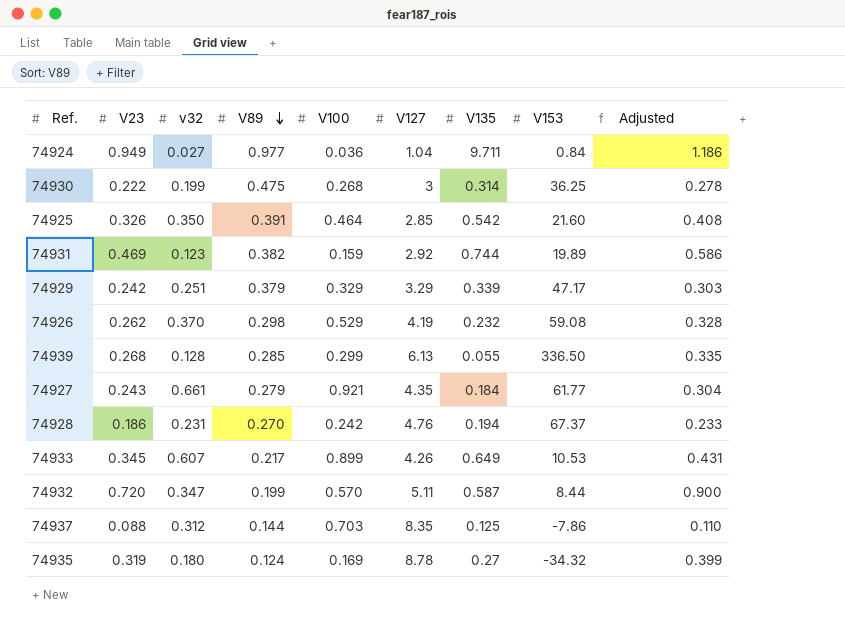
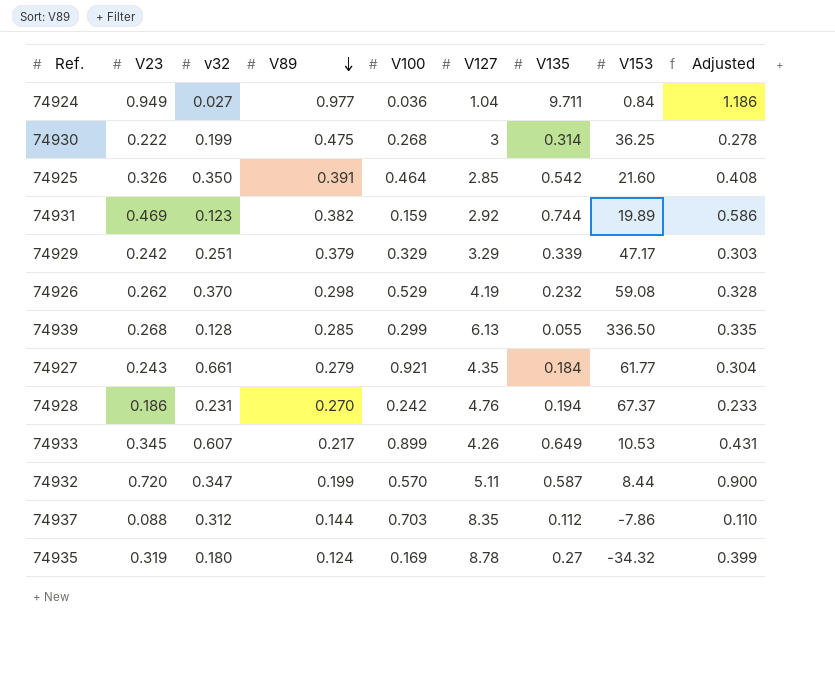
74937 | V135: 0.125 -> 0.112

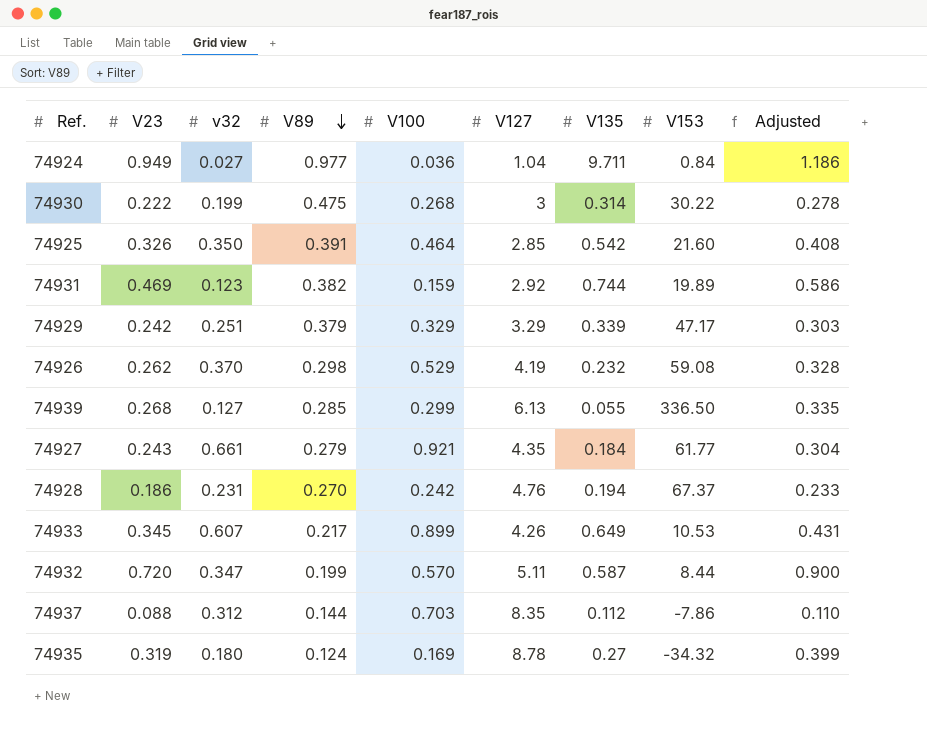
74930 | V153: 36.25 -> 30.22
74939 | v32: 0.128 -> 0.127

